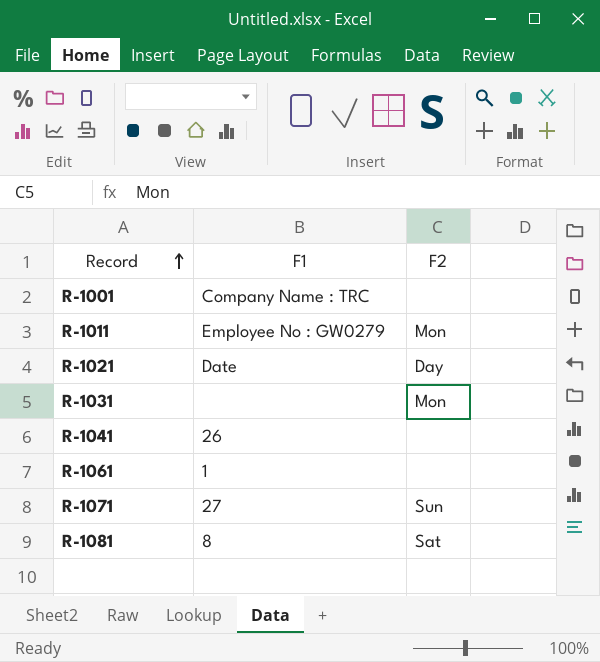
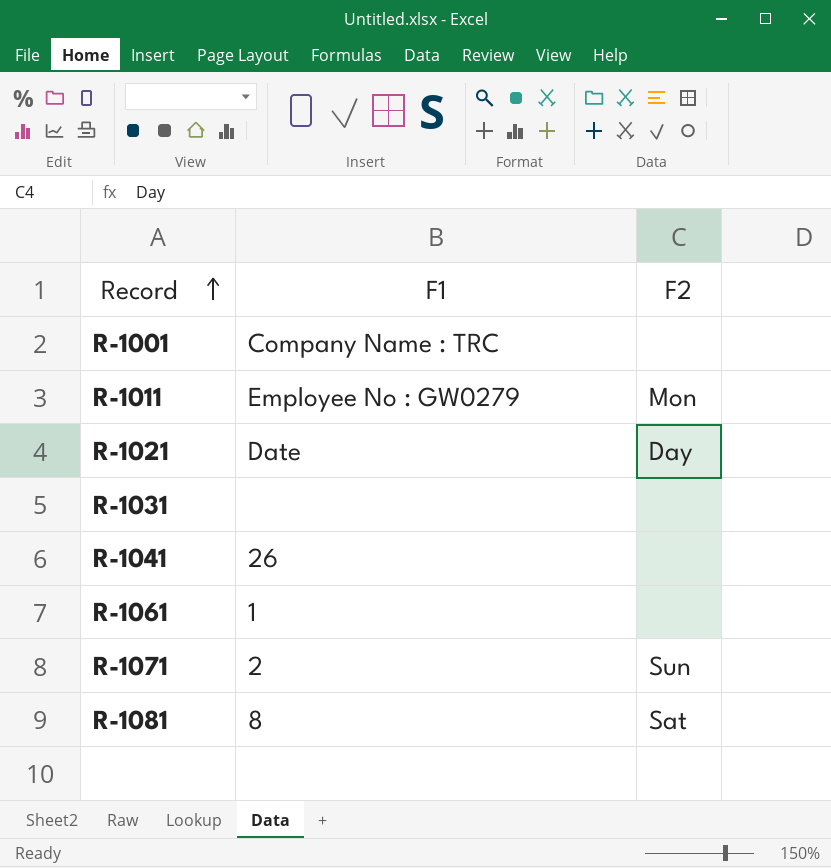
R-1031 | F2: Mon -> none
R-1071 | F1: 27 -> 2

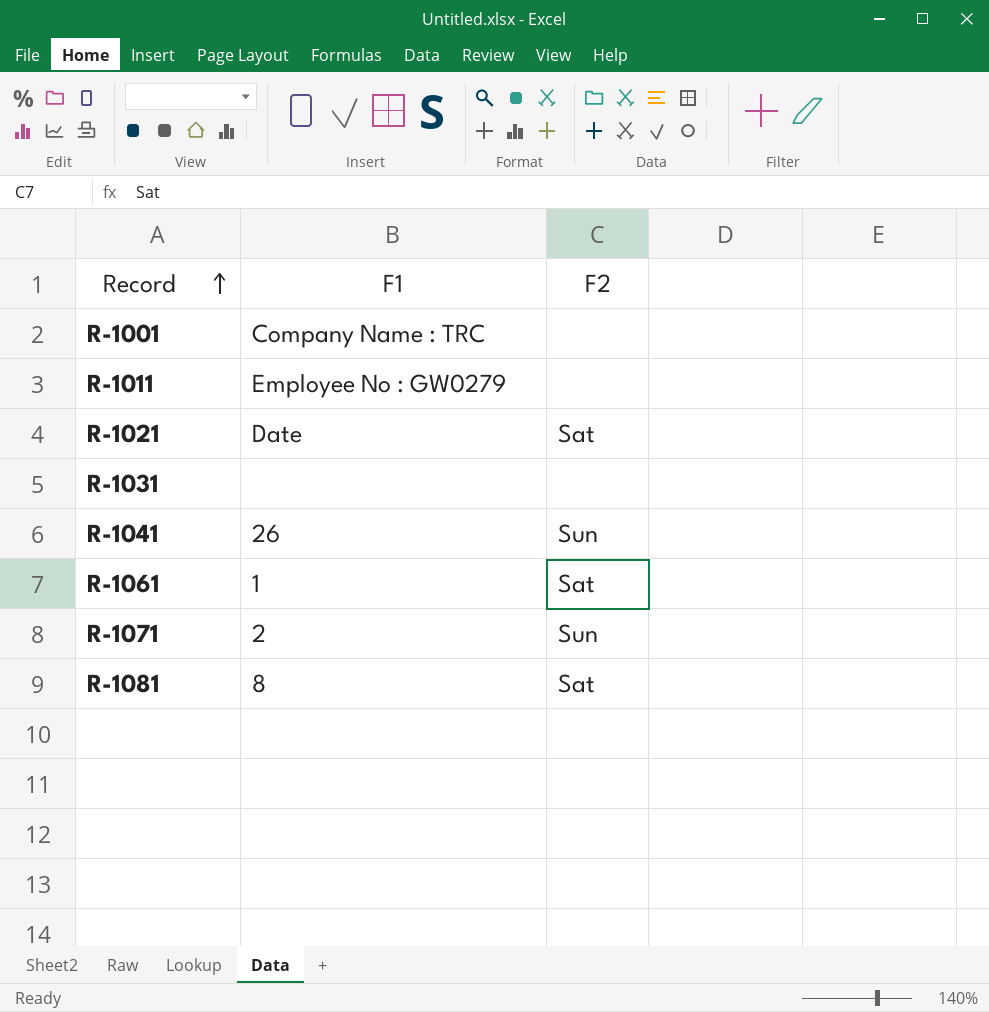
R-1011 | F2: Mon -> none
R-1021 | F2: Day -> Sat
R-1041 | F2: none -> Sun
R-1061 | F2: none -> Sat

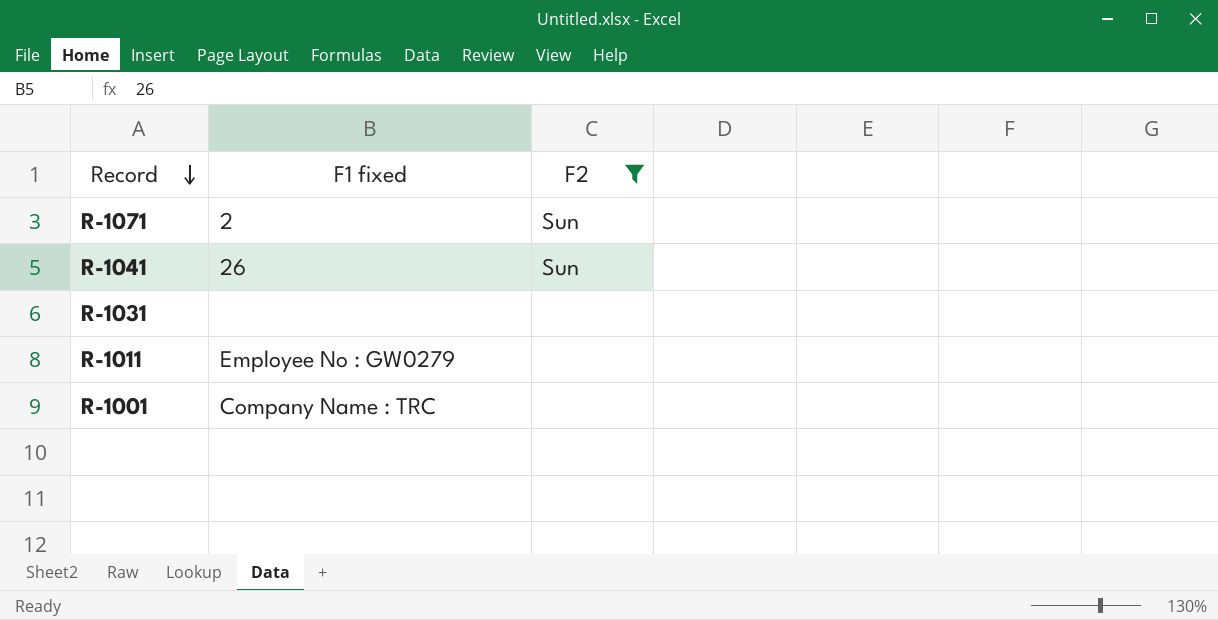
filter: none -> F2 != Sat
row order: Record ascending -> Record descending
column name: F1 -> F1 fixed

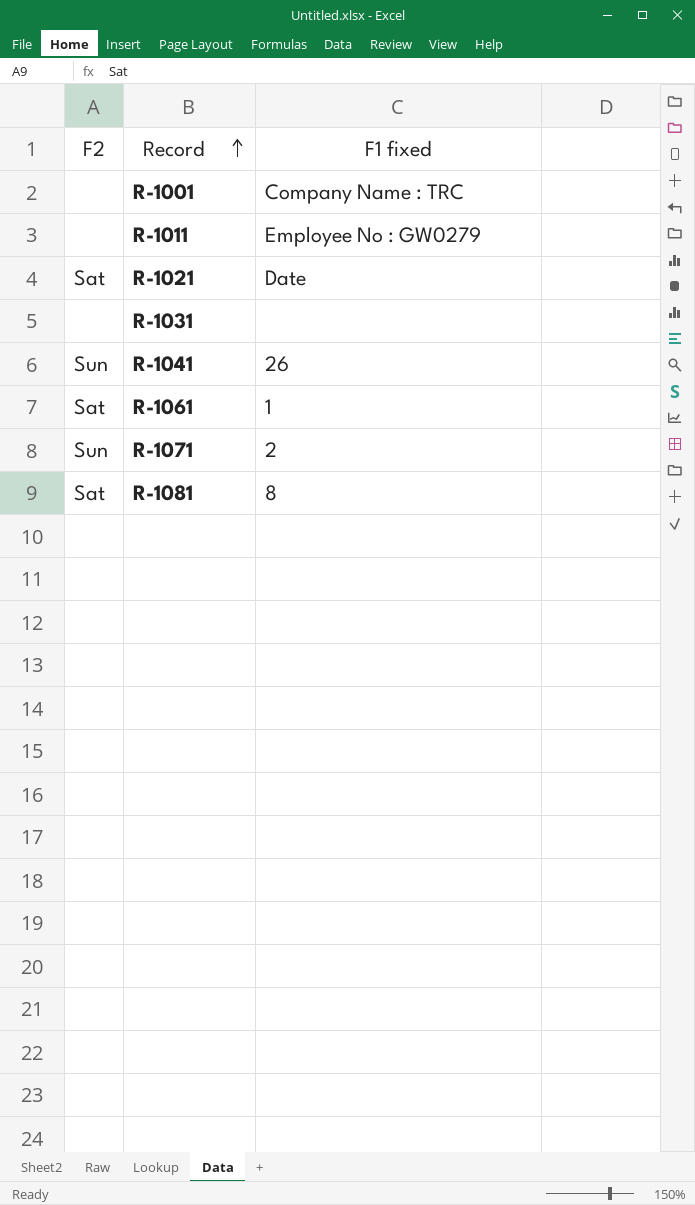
filter: F2 != Sat -> none
row order: Record descending -> Record ascending
column F2 | position: 3 -> 1

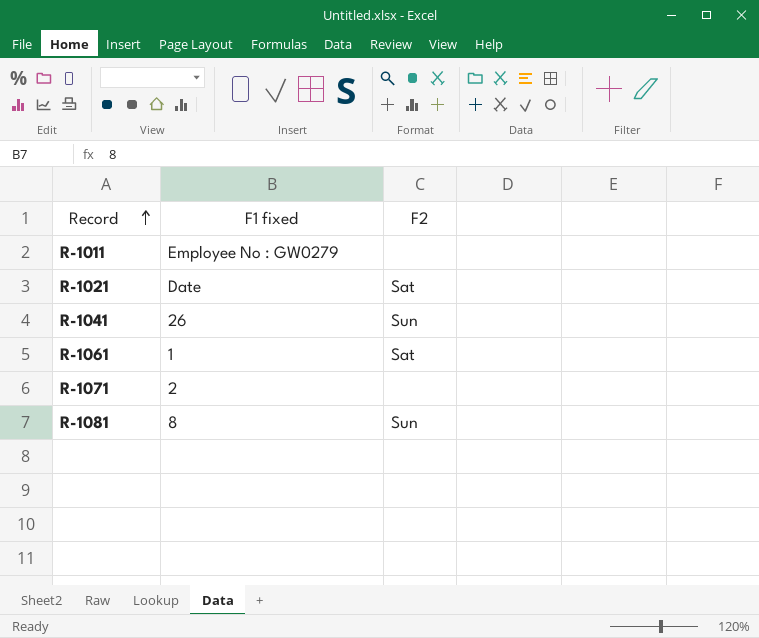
column F2 | position: 1 -> 3
row R-1001: none | Company Name : TRC -> none
row R-1031: none | none -> none
R-1071 | F2: Sun -> none
R-1081 | F2: Sat -> Sun

